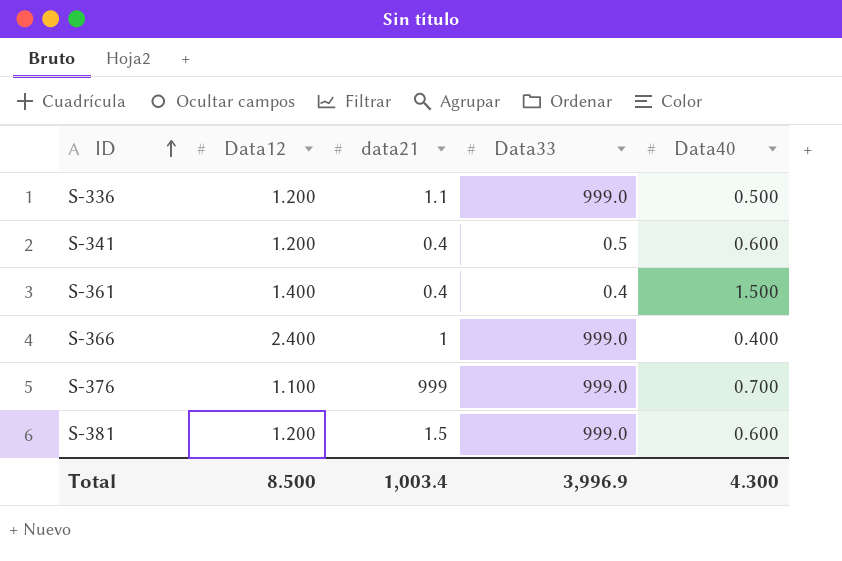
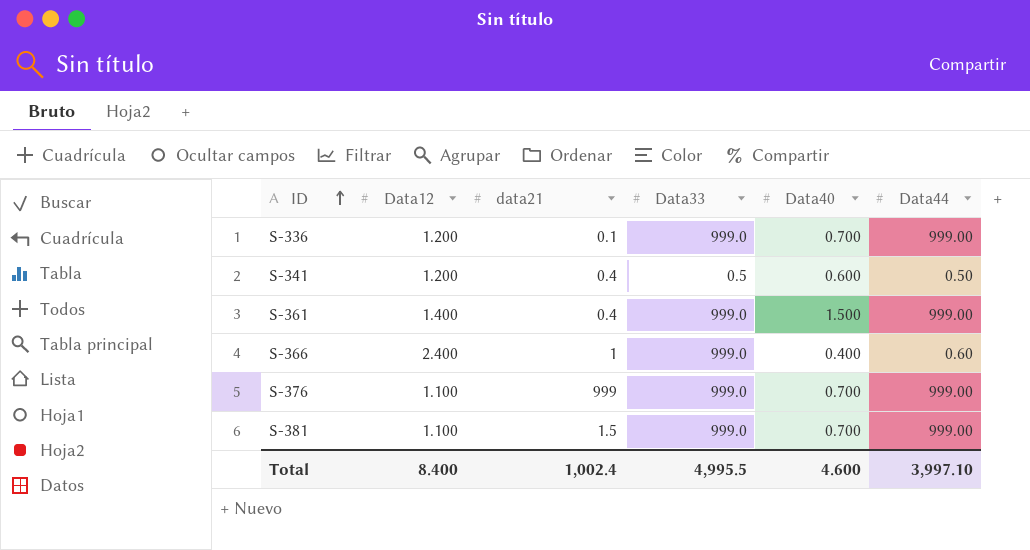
column Data44 | position: none -> 6
S-336 | data21: 1.1 -> 0.1
S-336 | Data40: 0.500 -> 0.700
S-361 | Data33: 0.4 -> 999.0
S-381 | Data12: 1.200 -> 1.100
S-381 | Data40: 0.600 -> 0.700
Total | Data12: 8.500 -> 8.400
Total | data21: 1,003.4 -> 1,002.4
Total | Data33: 3,996.9 -> 4,995.5
Total | Data40: 4.300 -> 4.600

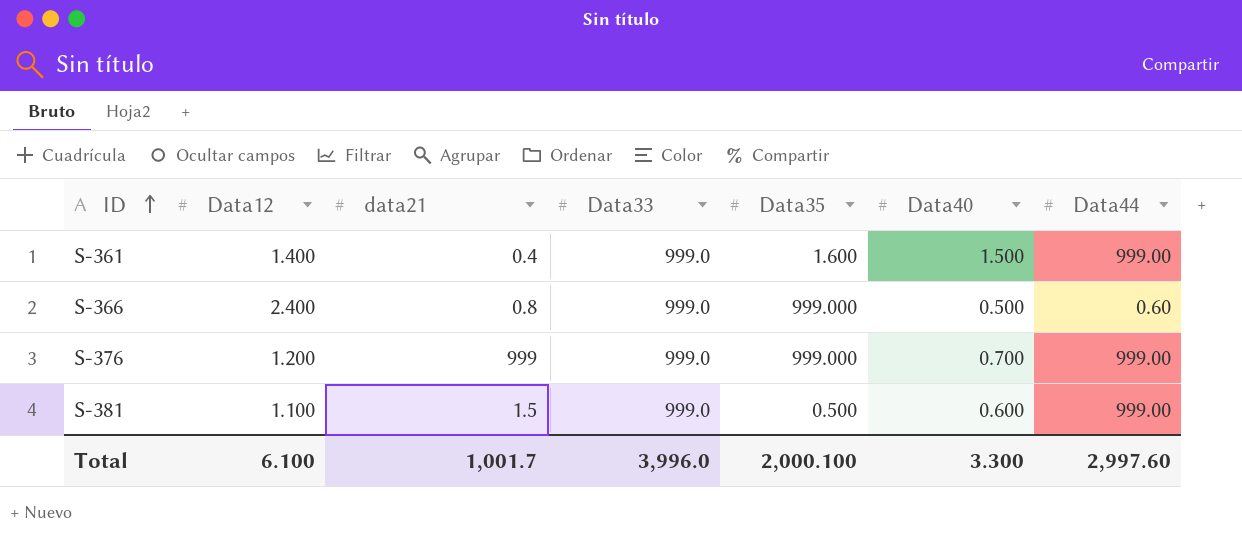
column Data35 | position: none -> 5
row S-336: 1.200 | 0.1 | 999.0 | 0.700 | 999.00 -> none
row S-341: 1.200 | 0.4 | 0.5 | 0.600 | 0.50 -> none
S-366 | data21: 1 -> 0.8
S-366 | Data40: 0.400 -> 0.500
S-376 | Data12: 1.100 -> 1.200
S-381 | Data40: 0.700 -> 0.600
Total | Data12: 8.400 -> 6.100
Total | data21: 1,002.4 -> 1,001.7
Total | Data33: 4,995.5 -> 3,996.0
Total | Data40: 4.600 -> 3.300
Total | Data44: 3,997.10 -> 2,997.60

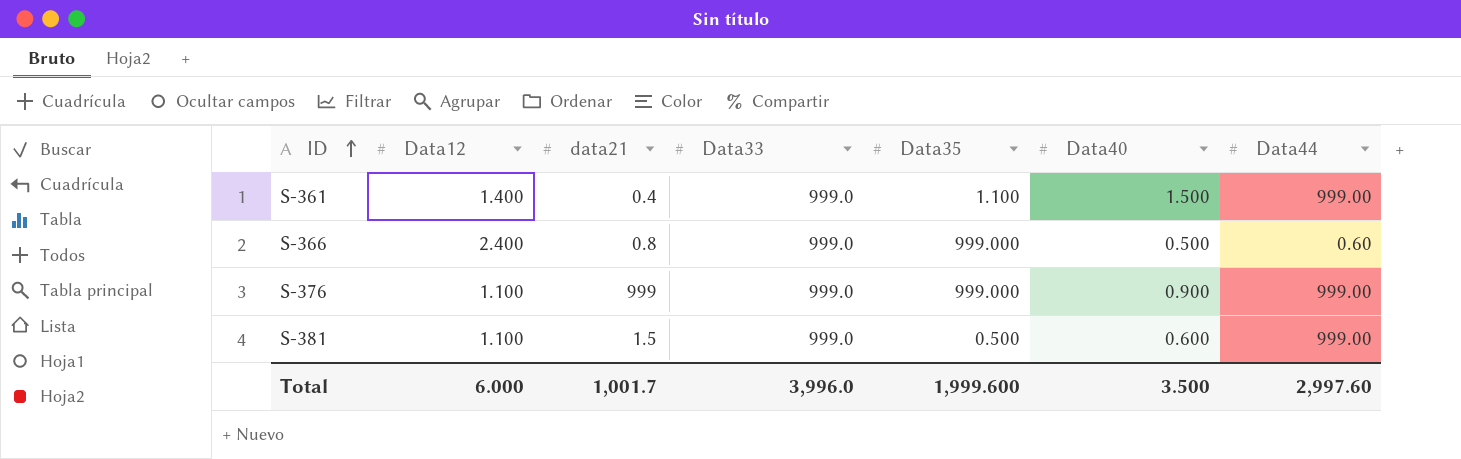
S-361 | Data35: 1.600 -> 1.100
S-376 | Data12: 1.200 -> 1.100
S-376 | Data40: 0.700 -> 0.900
Total | Data12: 6.100 -> 6.000
Total | Data35: 2,000.100 -> 1,999.600
Total | Data40: 3.300 -> 3.500

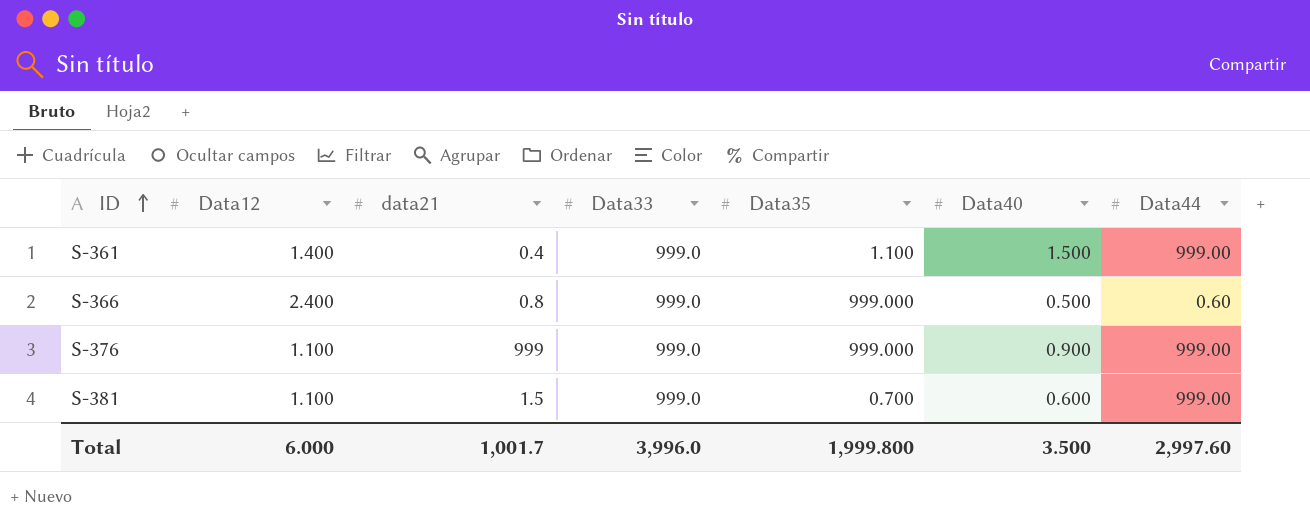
S-381 | Data35: 0.500 -> 0.700
Total | Data35: 1,999.600 -> 1,999.800

